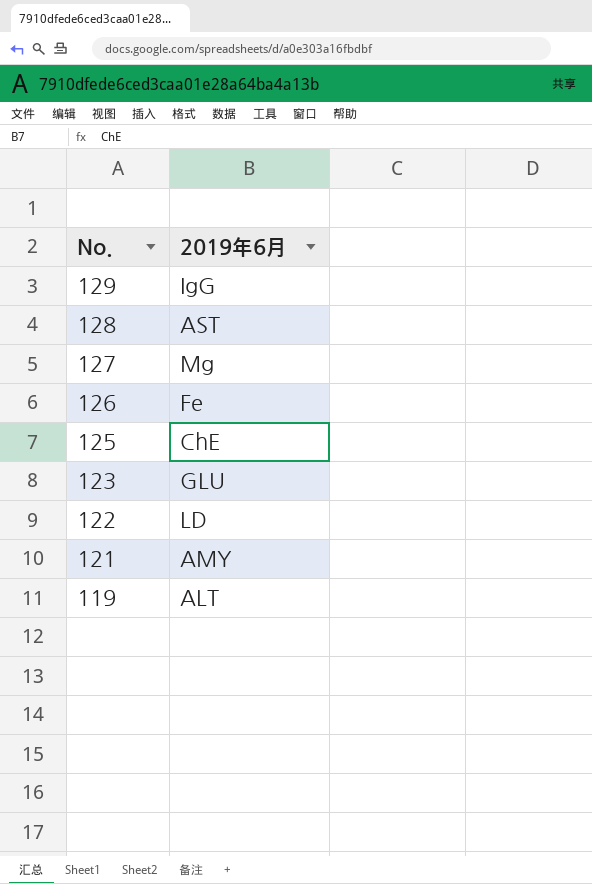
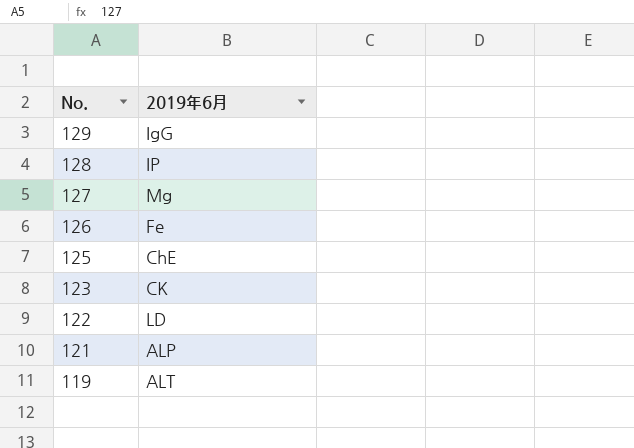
128 | 2019年6月: AST -> IP
123 | 2019年6月: GLU -> CK
121 | 2019年6月: AMY -> ALP

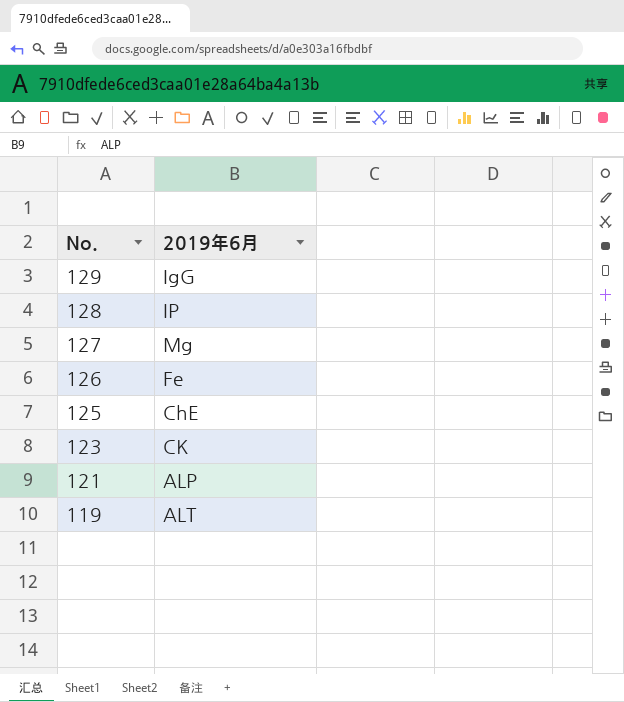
row 122: LD -> none

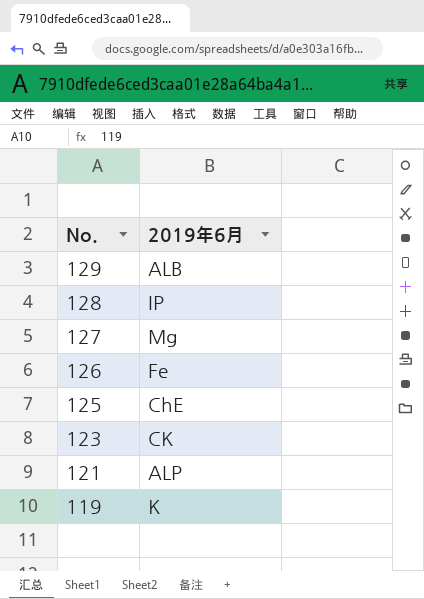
129 | 2019年6月: IgG -> ALB
119 | 2019年6月: ALT -> K

